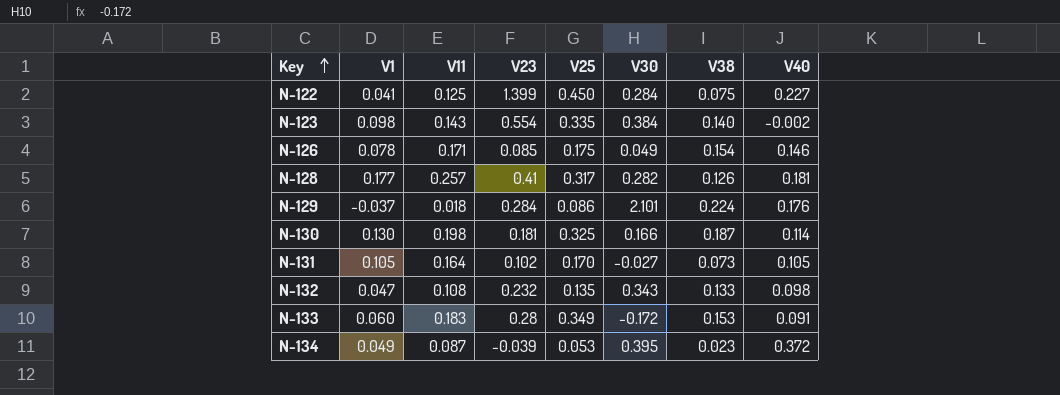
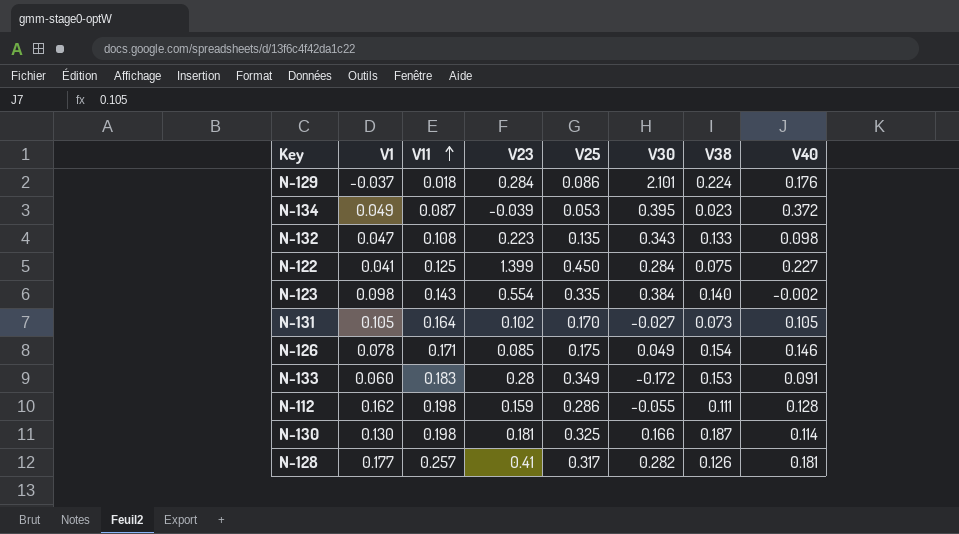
row order: Key ascending -> V11 ascending
N-132 | V23: 0.232 -> 0.223
row N-112: none -> 0.162 | 0.198 | 0.159 | 0.286 | -0.055 | 0.111 | 0.128

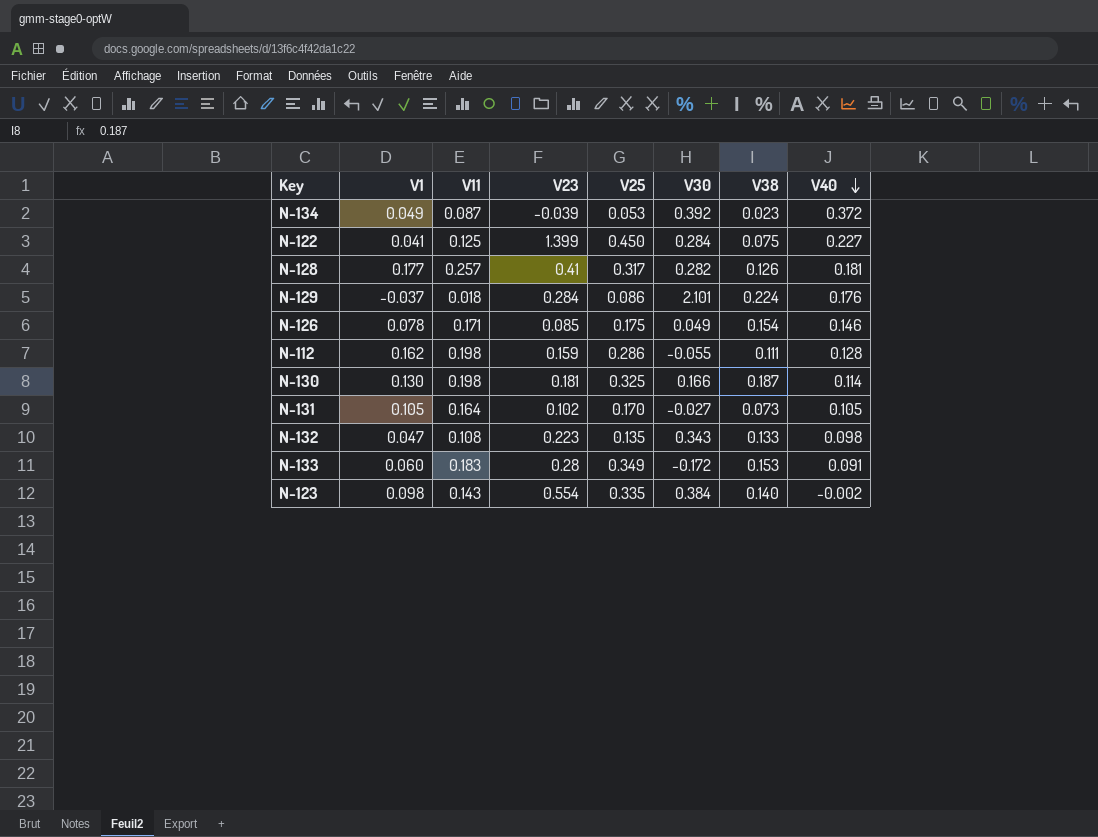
row order: V11 ascending -> V40 descending
N-134 | V30: 0.395 -> 0.392

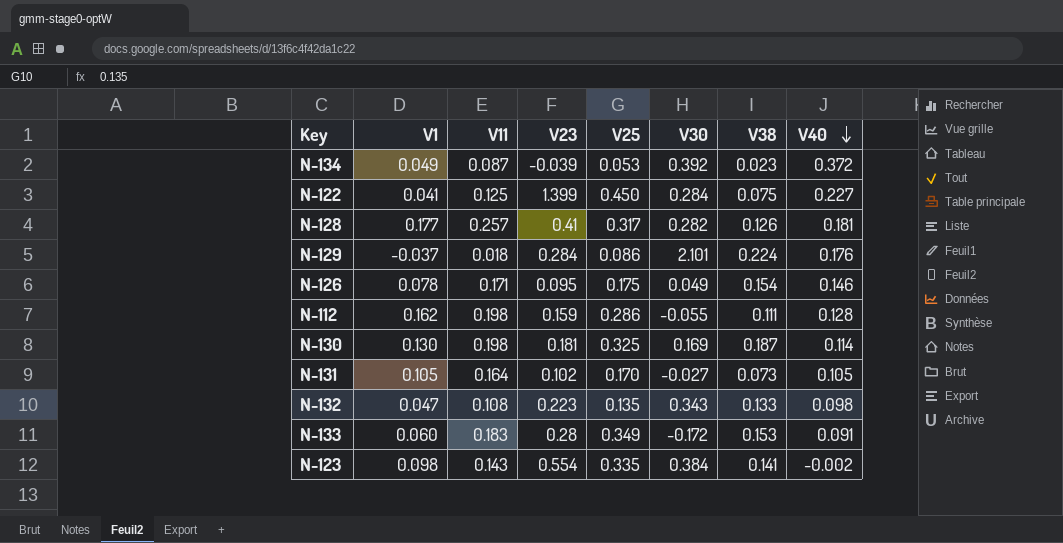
N-126 | V23: 0.085 -> 0.095
N-130 | V30: 0.166 -> 0.169
N-123 | V38: 0.140 -> 0.141

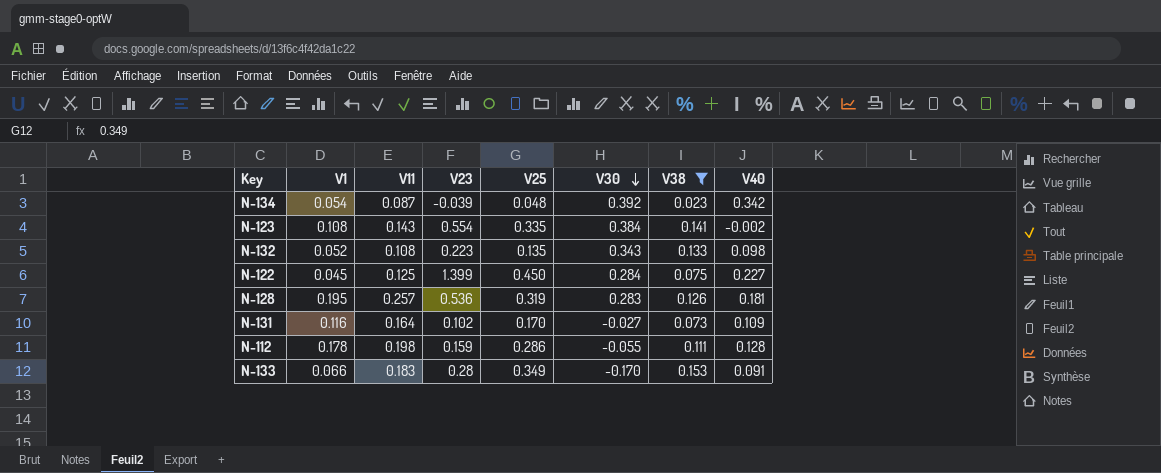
filter: none -> V38 <= 0.153
row order: V40 descending -> V30 descending
N-134 | V1: 0.049 -> 0.054
N-134 | V25: 0.053 -> 0.048
N-134 | V40: 0.372 -> 0.342
N-123 | V1: 0.098 -> 0.108
N-132 | V1: 0.047 -> 0.052
N-122 | V1: 0.041 -> 0.045
N-128 | V1: 0.177 -> 0.195
N-128 | V23: 0.41 -> 0.536
N-128 | V25: 0.317 -> 0.319
N-128 | V30: 0.282 -> 0.283
N-131 | V1: 0.105 -> 0.116
N-131 | V40: 0.105 -> 0.109
N-112 | V1: 0.162 -> 0.178
N-133 | V1: 0.060 -> 0.066
N-133 | V30: -0.172 -> -0.170

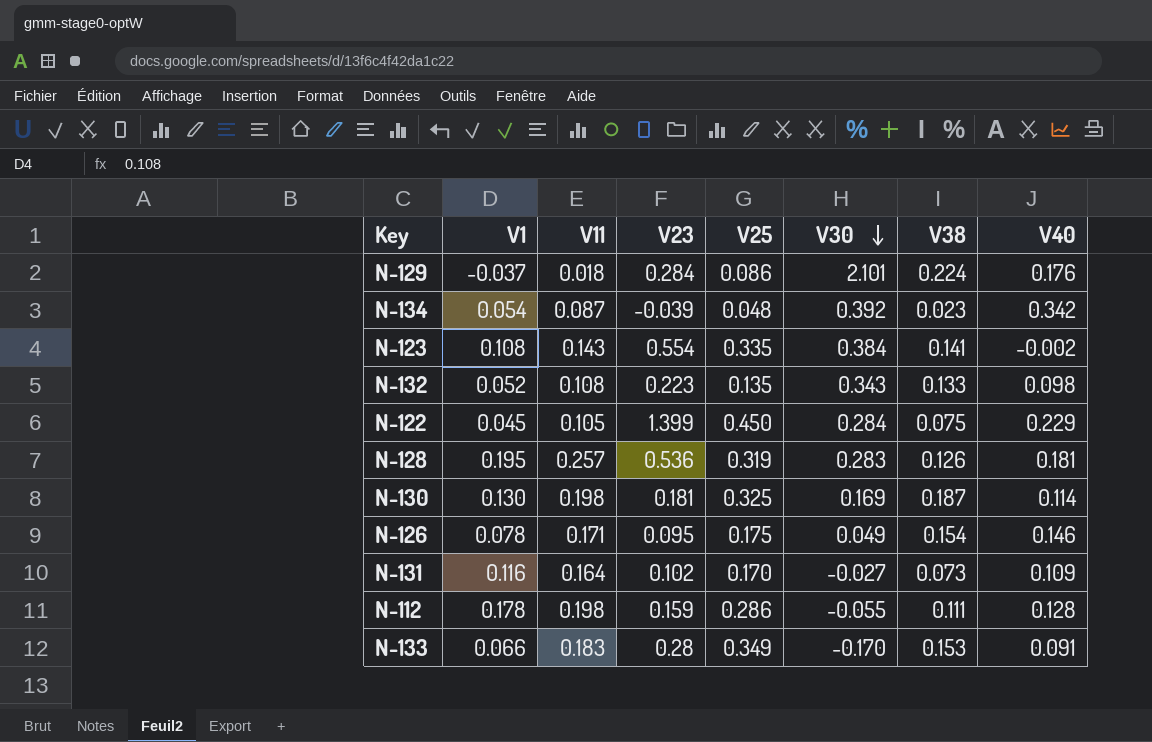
filter: V38 <= 0.153 -> none
N-122 | V11: 0.125 -> 0.105
N-122 | V40: 0.227 -> 0.229

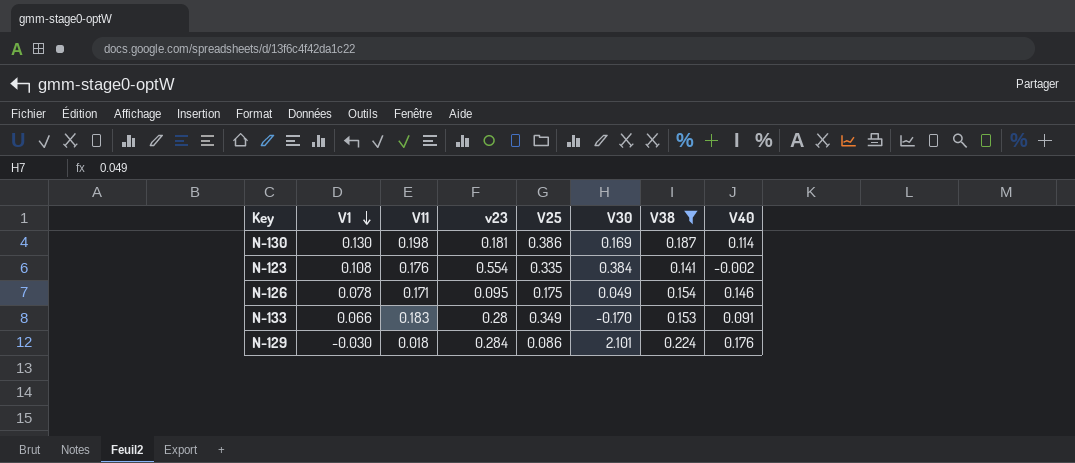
filter: none -> V38 >= 0.141
row order: V30 descending -> V1 descending
column name: V23 -> v23
N-130 | V25: 0.325 -> 0.386
N-123 | V11: 0.143 -> 0.176
N-129 | V1: -0.037 -> -0.030

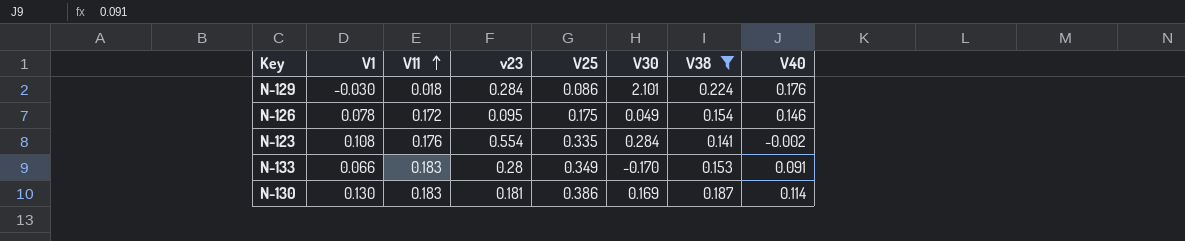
row order: V1 descending -> V11 ascending
N-126 | V11: 0.171 -> 0.172
N-123 | V30: 0.384 -> 0.284
N-130 | V11: 0.198 -> 0.183

